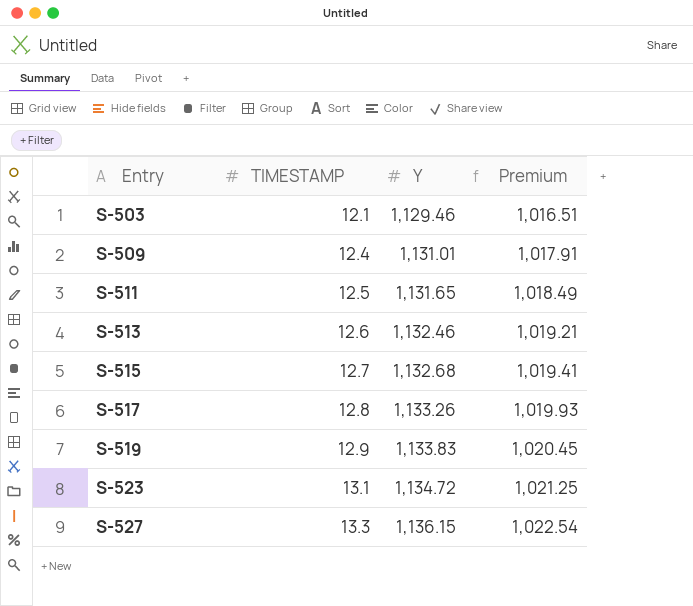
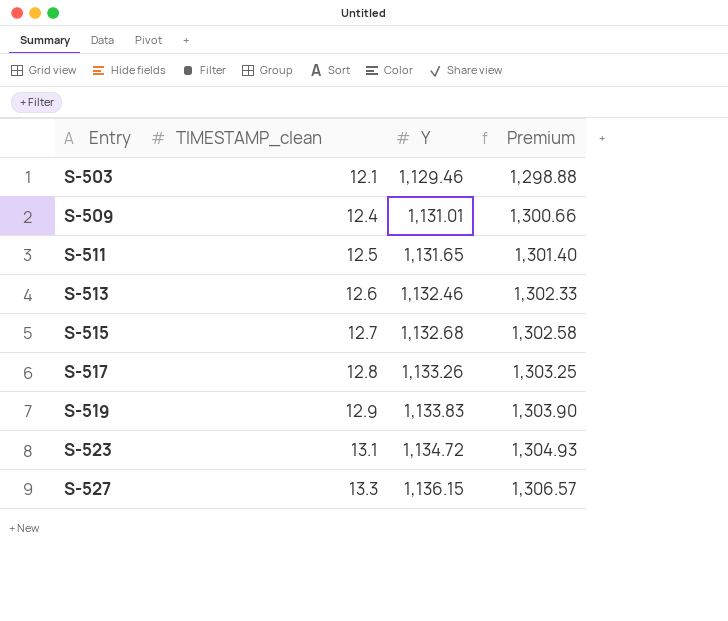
column name: TIMESTAMP -> TIMESTAMP_clean
column Premium | formula: [Y] * 0.9 -> [Y] * 1.15

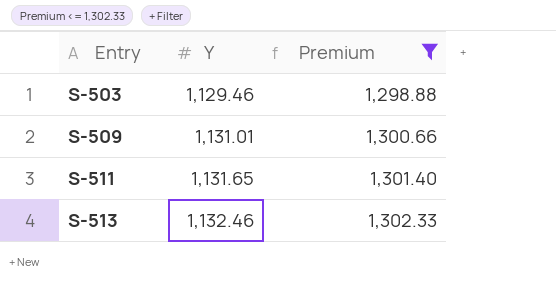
filter: none -> Premium <= 1,302.33
column TIMESTAMP_clean | position: 2 -> none

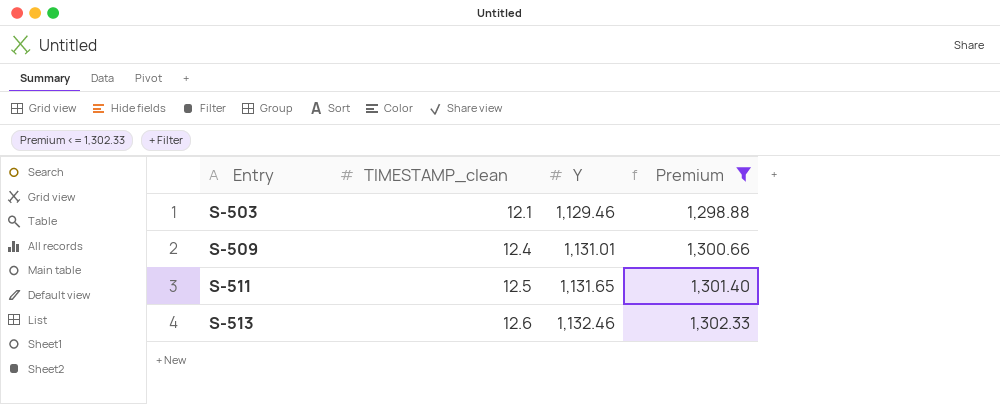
column TIMESTAMP_clean | position: none -> 2

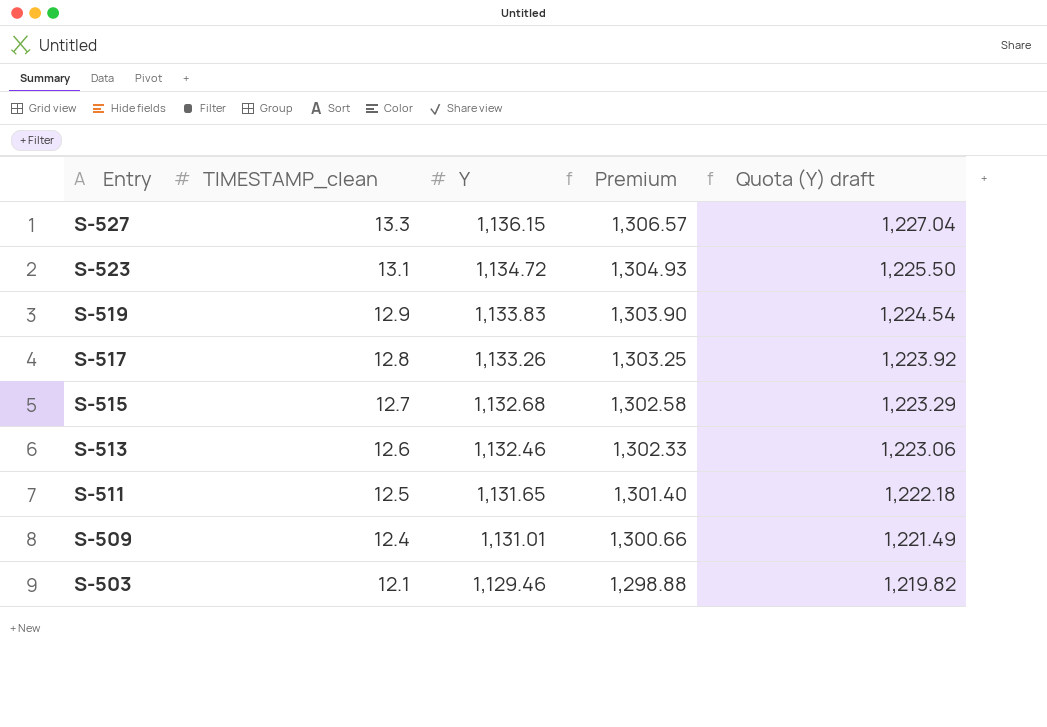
filter: Premium <= 1,302.33 -> none
row order: Entry ascending -> Entry descending
column Quota (Y) draft | formula: none -> [Y] * 1.08

